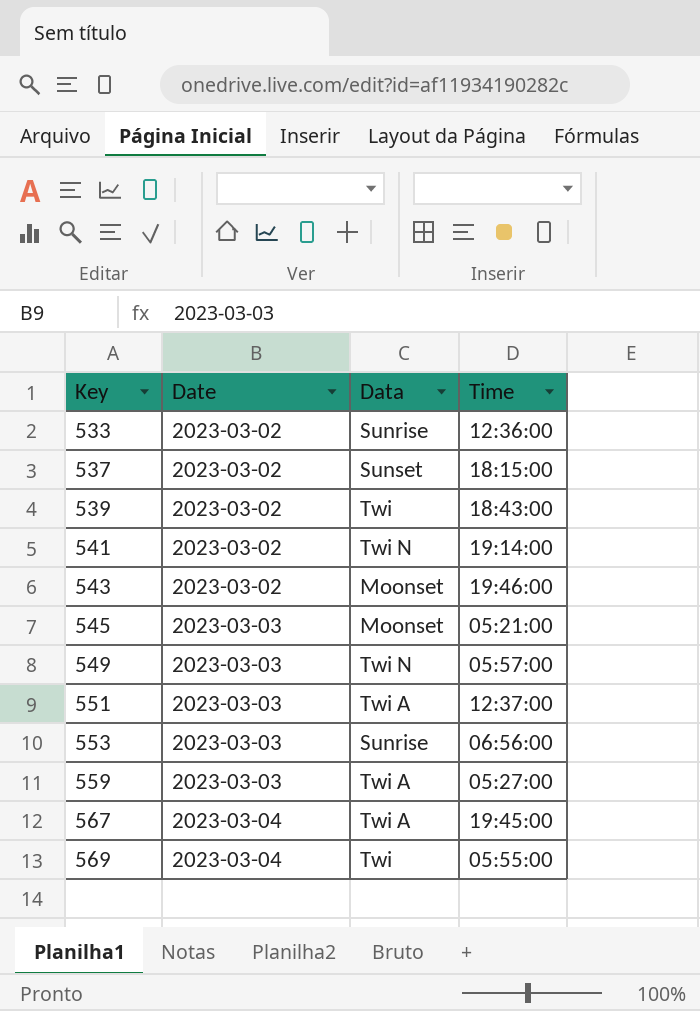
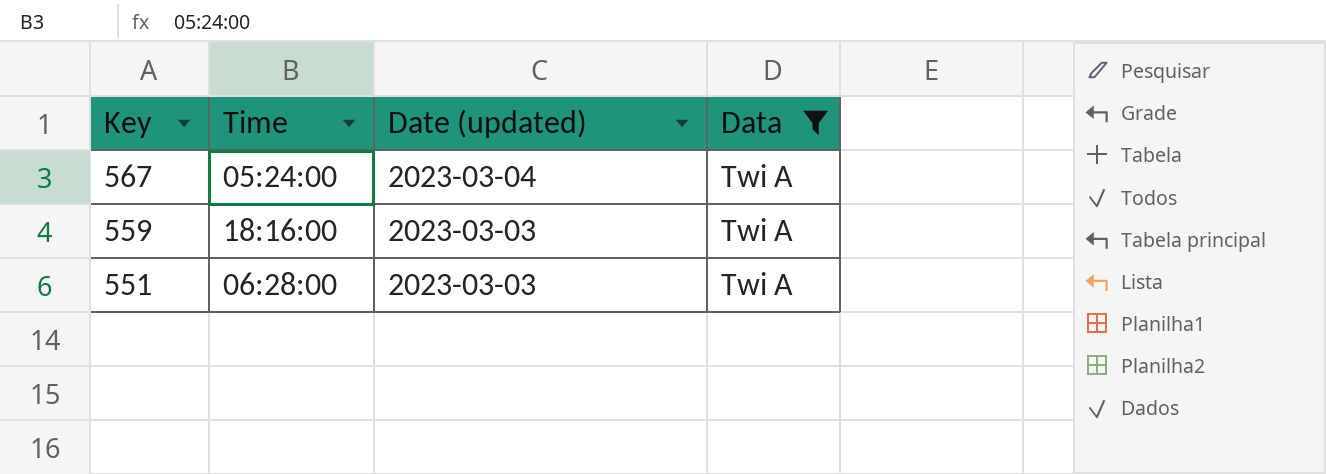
filter: none -> Data = Twi A
row order: Key ascending -> Key descending
column Time | position: 4 -> 2
column name: Date -> Date (updated)
567 | Time: 19:45:00 -> 05:24:00
559 | Time: 05:27:00 -> 18:16:00
551 | Time: 12:37:00 -> 06:28:00

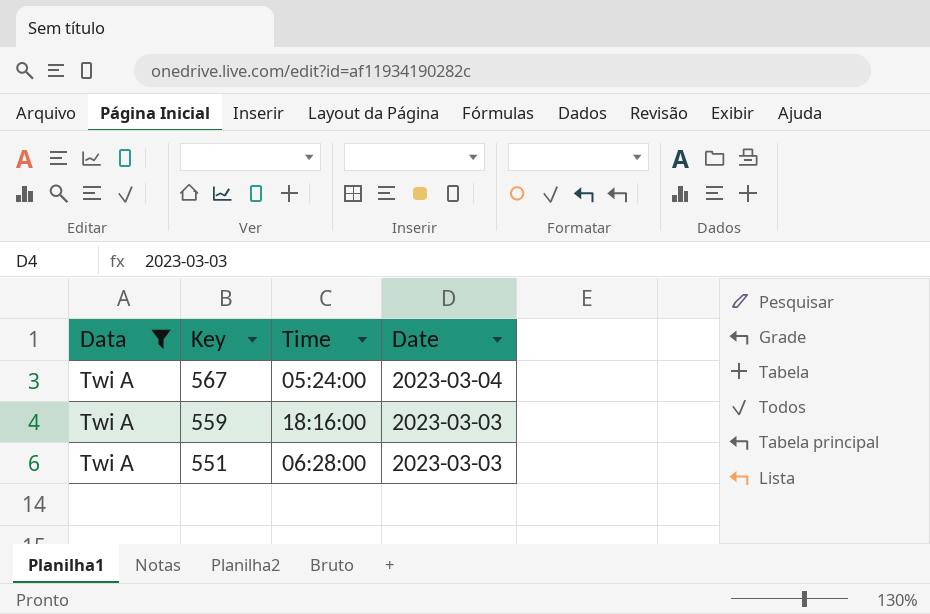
column Data | position: 4 -> 1
column name: Date (updated) -> Date

